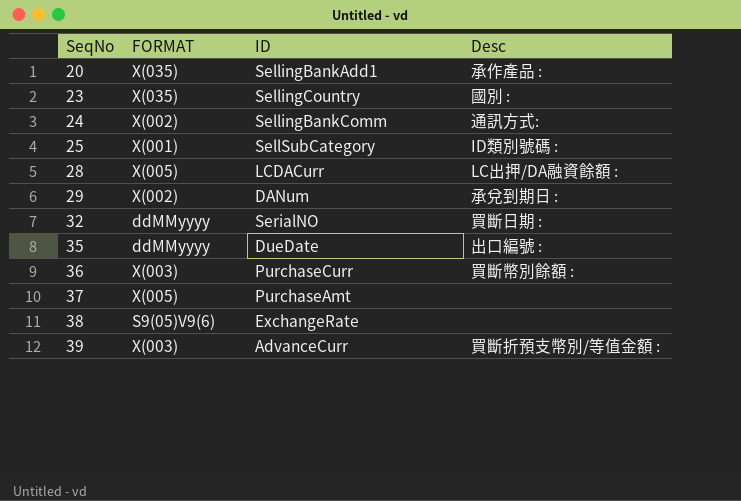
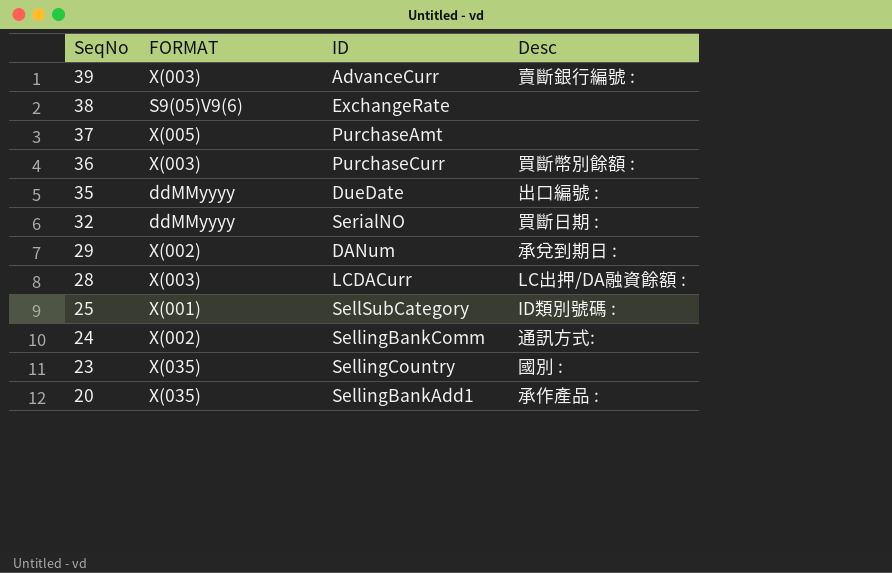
row order: SeqNo ascending -> SeqNo descending
39 | Desc: 買斷折預支幣別/等值金額 : -> 賣斷銀行編號 :
28 | FORMAT: X(005) -> X(003)

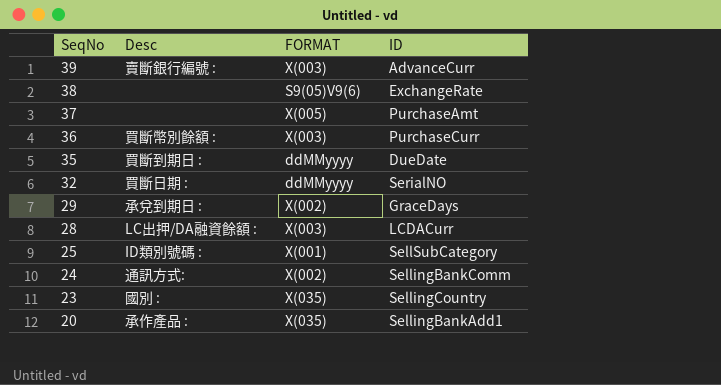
column Desc | position: 4 -> 2
35 | Desc: 出口編號 : -> 買斷到期日 :
29 | ID: DANum -> GraceDays

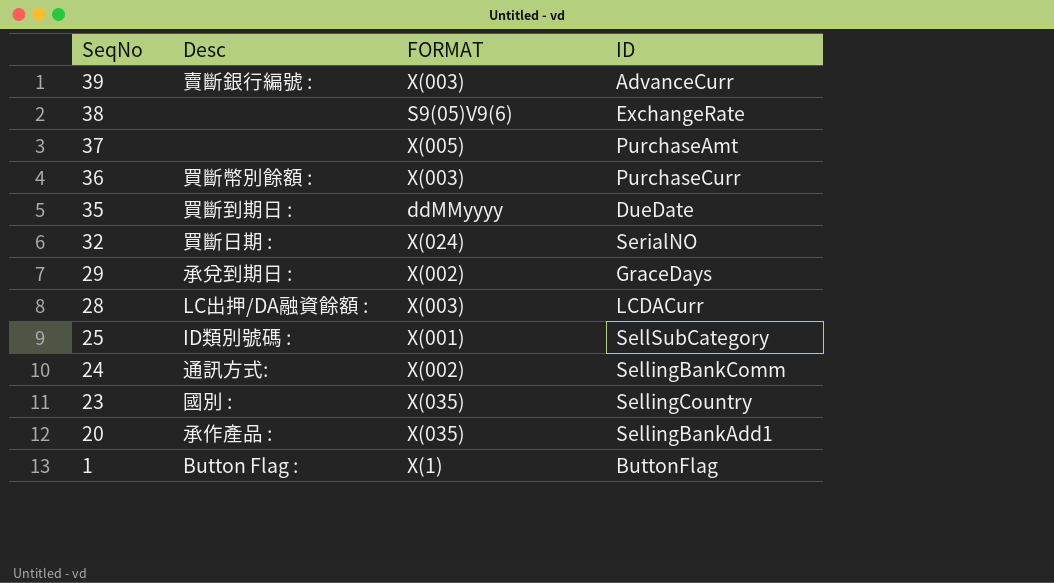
32 | FORMAT: ddMMyyyy -> X(024)
row 1: none -> Button Flag : | X(1) | ButtonFlag

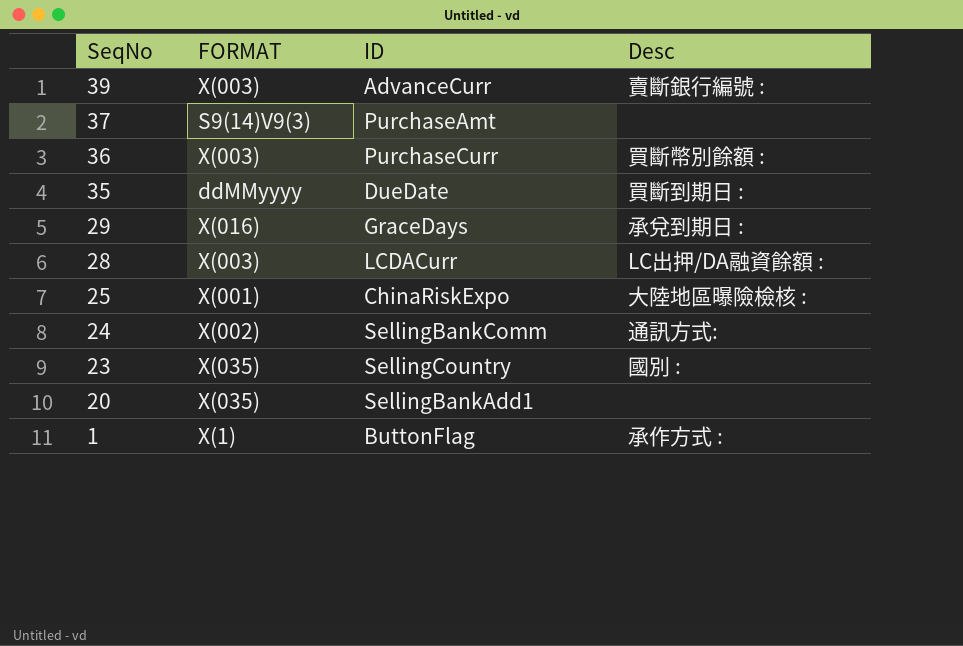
column Desc | position: 2 -> 4
row 38: none | S9(05)V9(6) | ExchangeRate -> none
row 32: 買斷日期 : | X(024) | SerialNO -> none
37 | FORMAT: X(005) -> S9(14)V9(3)
29 | FORMAT: X(002) -> X(016)
25 | ID: SellSubCategory -> ChinaRiskExpo
25 | Desc: ID類別號碼 : -> 大陸地區曝險檢核 :
20 | Desc: 承作產品 : -> none
1 | Desc: Button Flag : -> 承作方式 :

